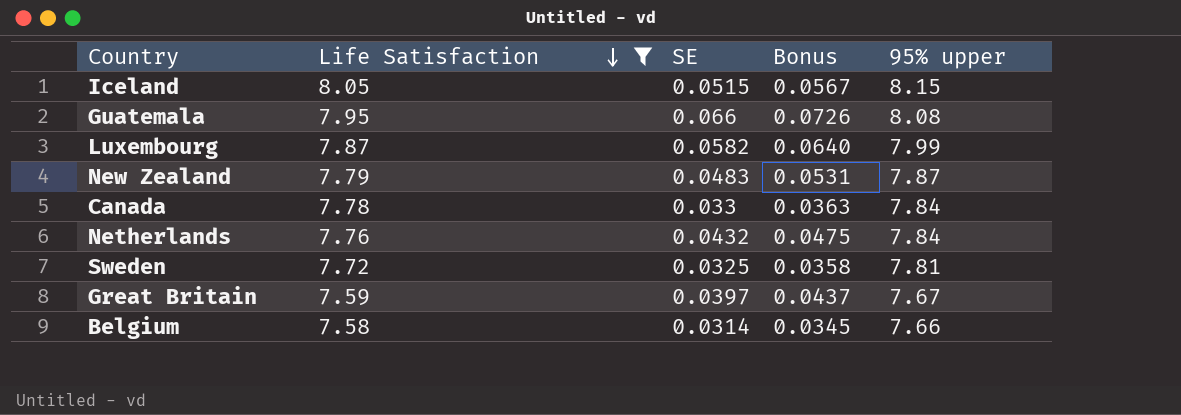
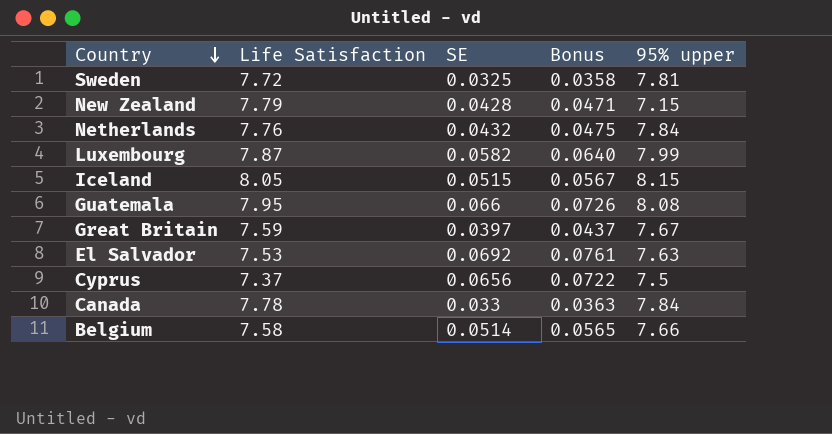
filter: Life Satisfaction >= 7.58 -> none
row order: Life Satisfaction descending -> Country descending
New Zealand | SE: 0.0483 -> 0.0428
New Zealand | Bonus: 0.0531 -> 0.0471
New Zealand | 95% upper: 7.87 -> 7.15
Belgium | SE: 0.0314 -> 0.0514
Belgium | Bonus: 0.0345 -> 0.0565

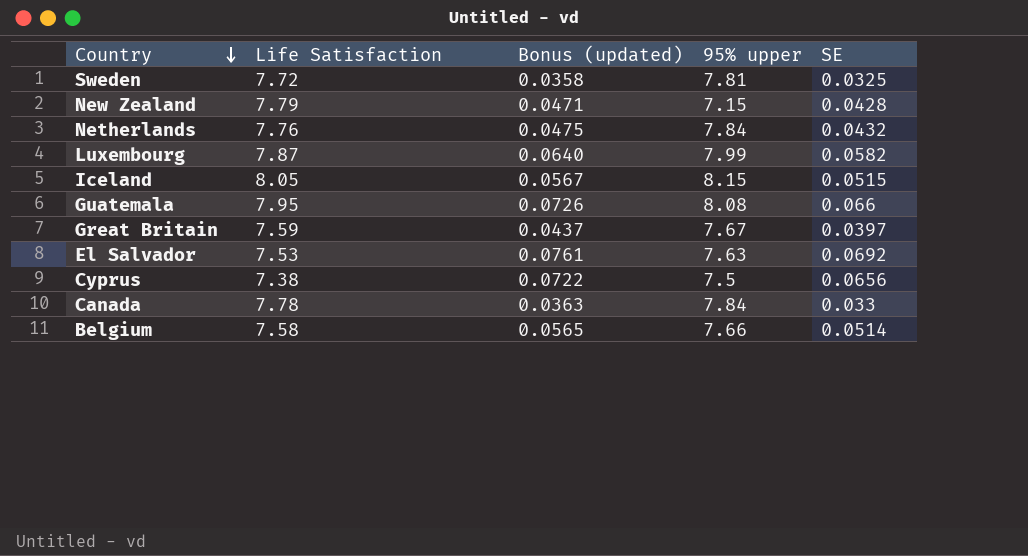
column name: Bonus -> Bonus (updated)
column SE | position: 3 -> 5
Cyprus | Life Satisfaction: 7.37 -> 7.38

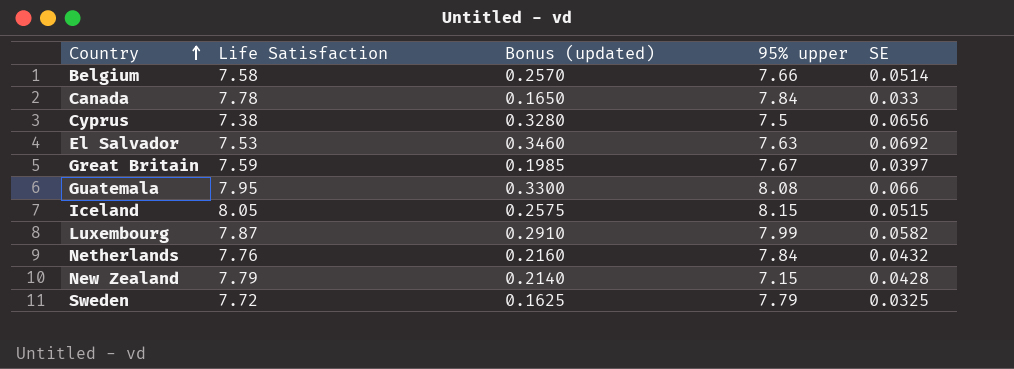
row order: Country descending -> Country ascending
column Bonus (updated) | formula: [SE] * 1.1 -> [SE] * 5
Sweden | 95% upper: 7.81 -> 7.79

